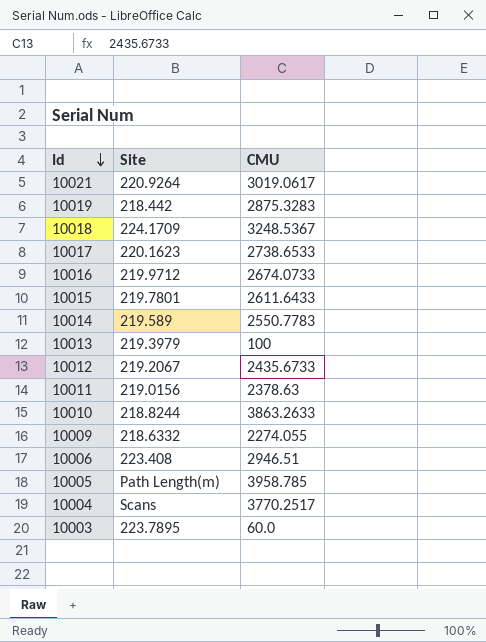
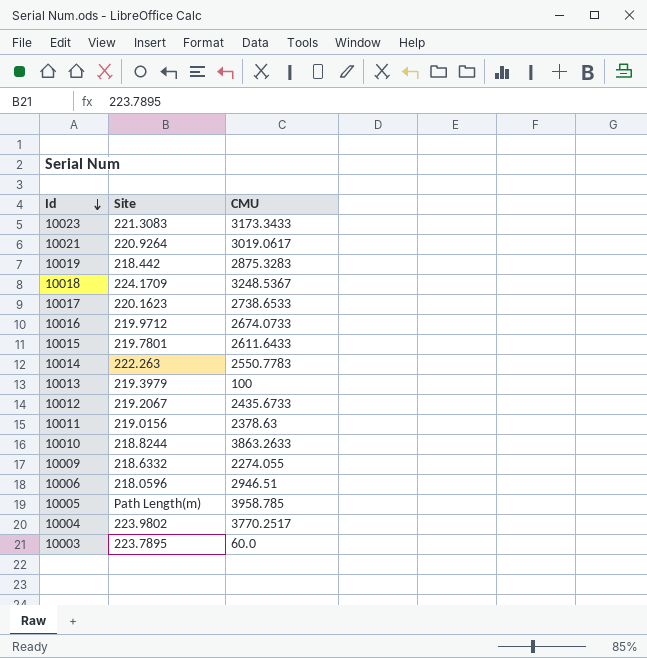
row 10023: none -> 221.3083 | 3173.3433
10014 | Site: 219.589 -> 222.263
10006 | Site: 223.408 -> 218.0596
10004 | Site: Scans -> 223.9802

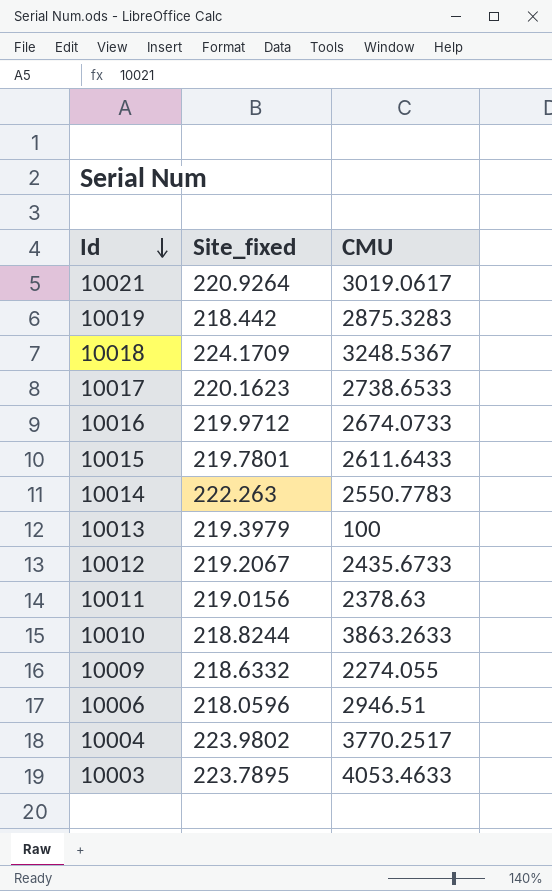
column name: Site -> Site_fixed
row 10023: 221.3083 | 3173.3433 -> none
row 10005: Path Length(m) | 3958.785 -> none
10003 | CMU: 60.0 -> 4053.4633

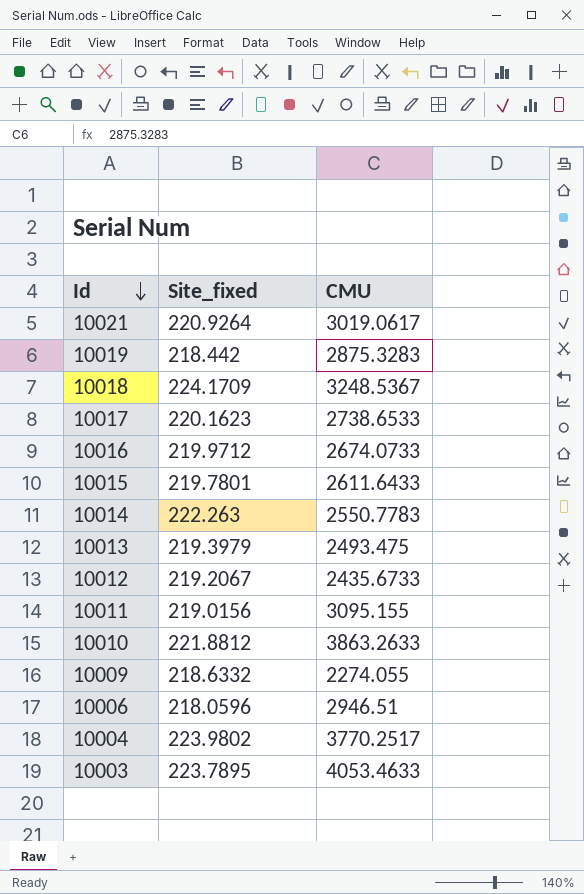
10013 | CMU: 100 -> 2493.475
10011 | CMU: 2378.63 -> 3095.155
10010 | Site_fixed: 218.8244 -> 221.8812

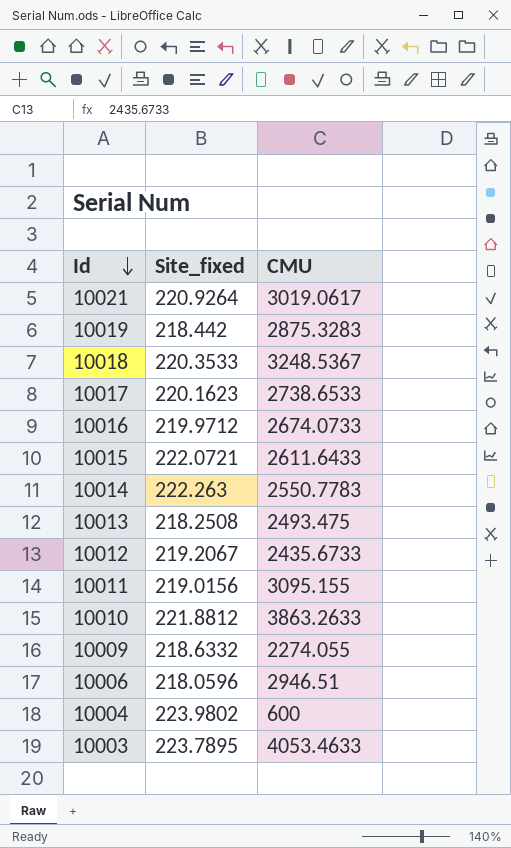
10018 | Site_fixed: 224.1709 -> 220.3533
10015 | Site_fixed: 219.7801 -> 222.0721
10013 | Site_fixed: 219.3979 -> 218.2508
10004 | CMU: 3770.2517 -> 600

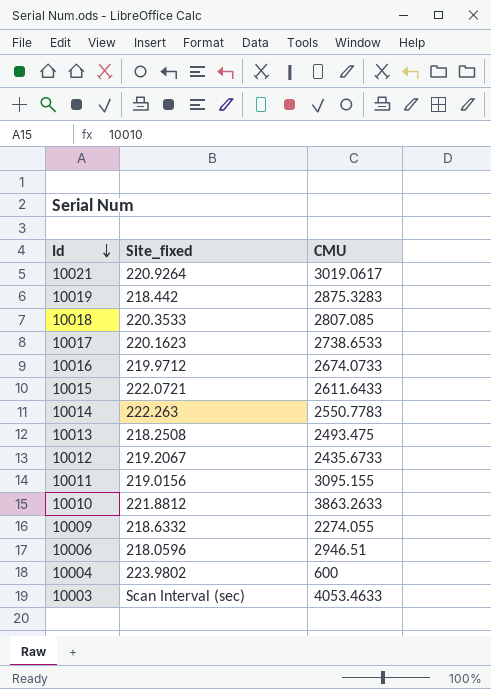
10018 | CMU: 3248.5367 -> 2807.085
10003 | Site_fixed: 223.7895 -> Scan Interval (sec)

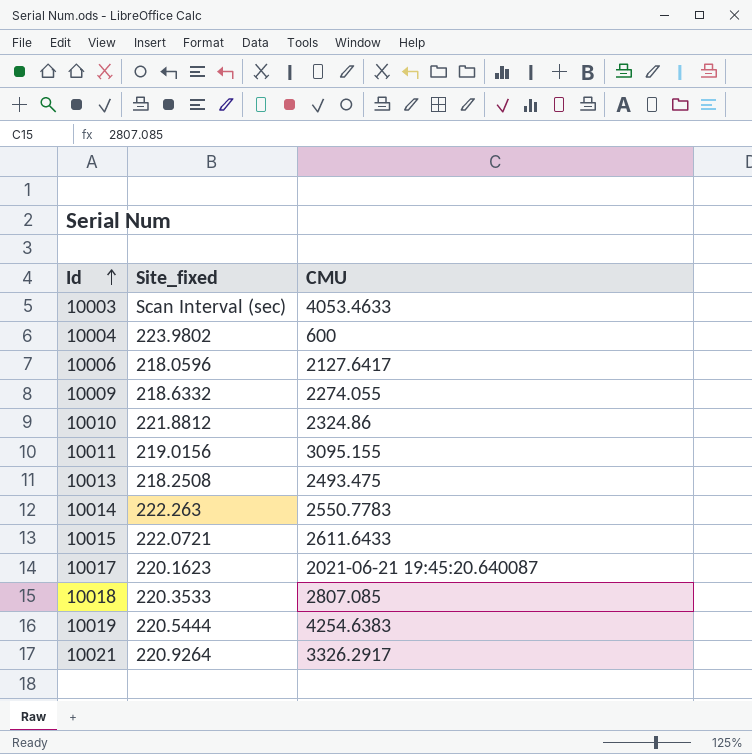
row order: Id descending -> Id ascending
row 10016: 219.9712 | 2674.0733 -> none
row 10012: 219.2067 | 2435.6733 -> none
10006 | CMU: 2946.51 -> 2127.6417
10010 | CMU: 3863.2633 -> 2324.86
10017 | CMU: 2738.6533 -> 2021-06-21 19:45:20.640087
10019 | Site_fixed: 218.442 -> 220.5444
10019 | CMU: 2875.3283 -> 4254.6383
10021 | CMU: 3019.0617 -> 3326.2917

